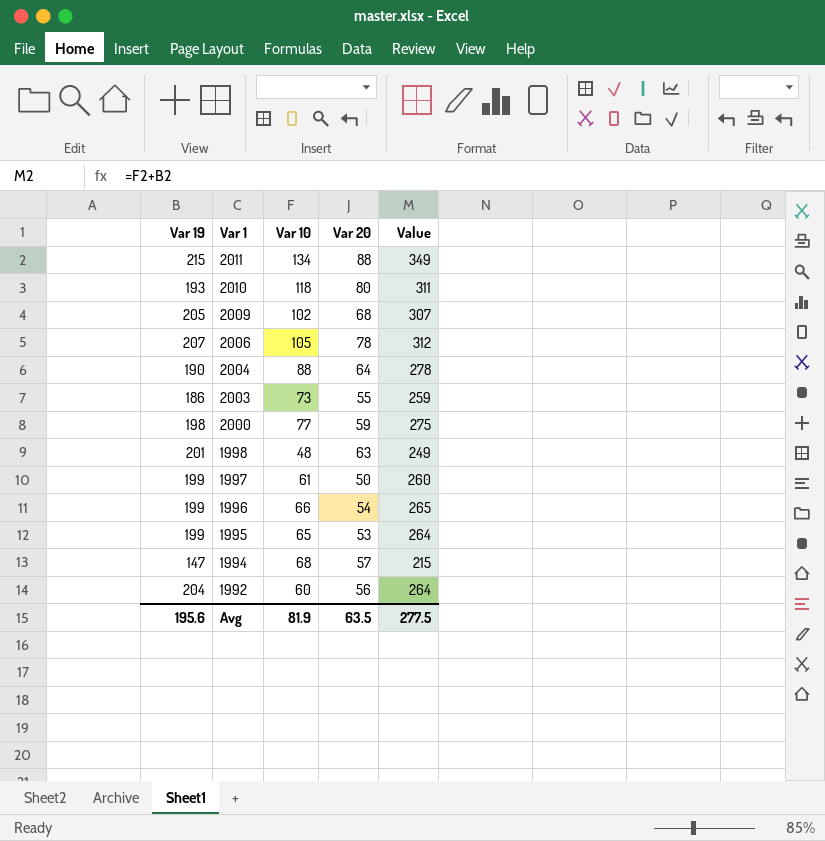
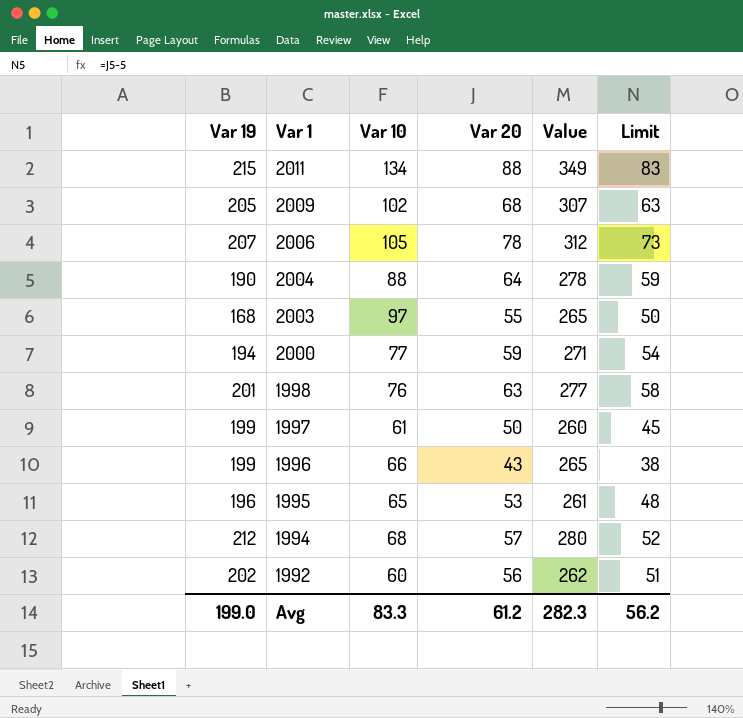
column Limit | formula: none -> [Var 20] - 5
row 2010: 193 | 118 | 80 | 311 -> none
2003 | Var 19: 186 -> 168
2003 | Var 10: 73 -> 97
2003 | Value: 259 -> 265
2000 | Var 19: 198 -> 194
2000 | Value: 275 -> 271
1998 | Var 10: 48 -> 76
1998 | Value: 249 -> 277
1996 | Var 20: 54 -> 43
1995 | Var 19: 199 -> 196
1995 | Value: 264 -> 261
1994 | Var 19: 147 -> 212
1994 | Value: 215 -> 280
1992 | Var 19: 204 -> 202
1992 | Value: 264 -> 262
Avg | Var 19: 195.6 -> 199.0
Avg | Var 10: 81.9 -> 83.3
Avg | Var 20: 63.5 -> 61.2
Avg | Value: 277.5 -> 282.3

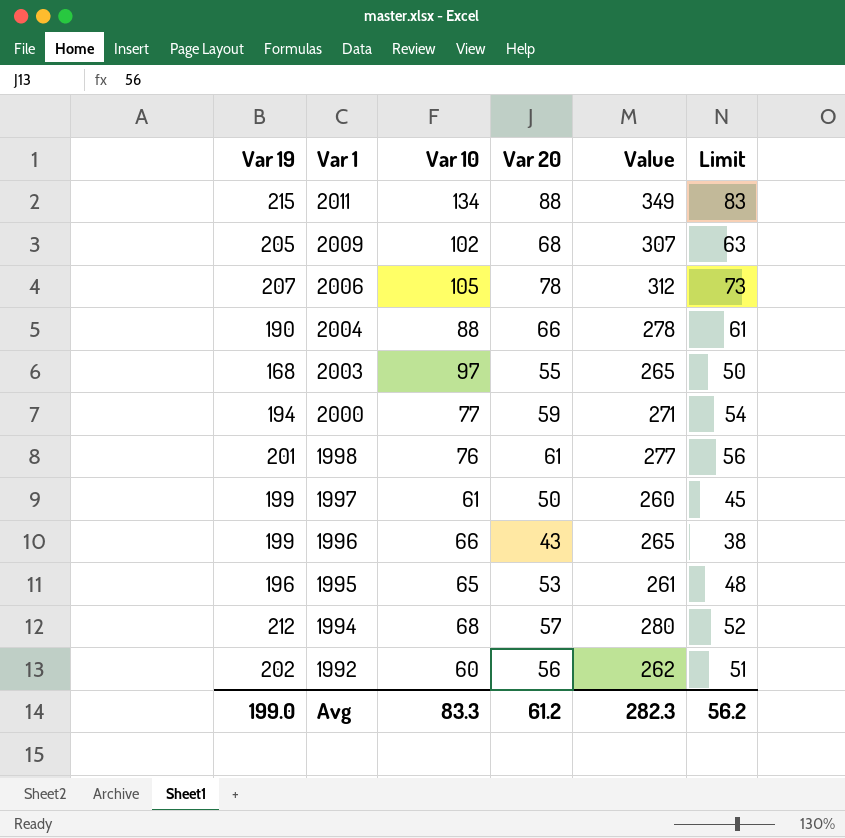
2004 | Var 20: 64 -> 66
2004 | Limit: 59 -> 61
1998 | Var 20: 63 -> 61
1998 | Limit: 58 -> 56

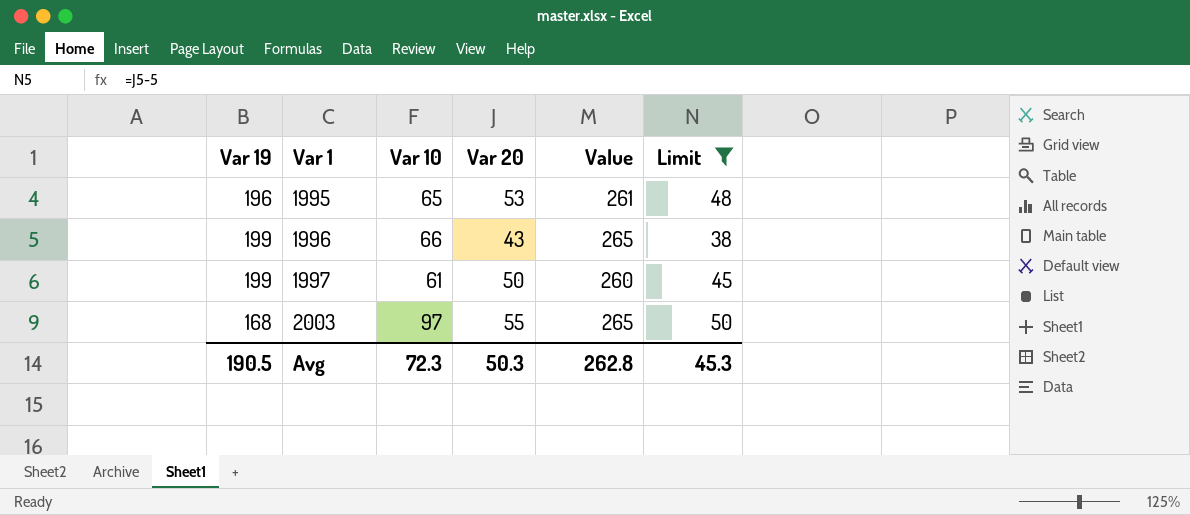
filter: none -> Limit <= 50
row order: Var 1 descending -> Var 1 ascending
Avg | Var 19: 199.0 -> 190.5
Avg | Var 10: 83.3 -> 72.3
Avg | Var 20: 61.2 -> 50.3
Avg | Value: 282.3 -> 262.8
Avg | Limit: 56.2 -> 45.3

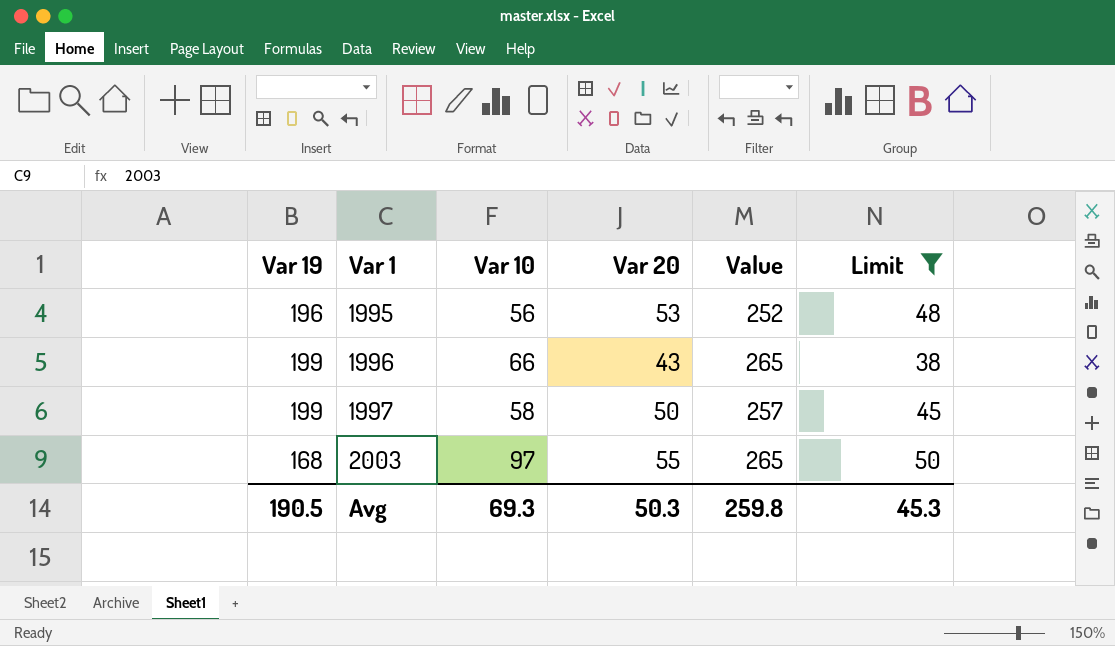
1995 | Var 10: 65 -> 56
1995 | Value: 261 -> 252
1997 | Var 10: 61 -> 58
1997 | Value: 260 -> 257
Avg | Var 10: 72.3 -> 69.3
Avg | Value: 262.8 -> 259.8

